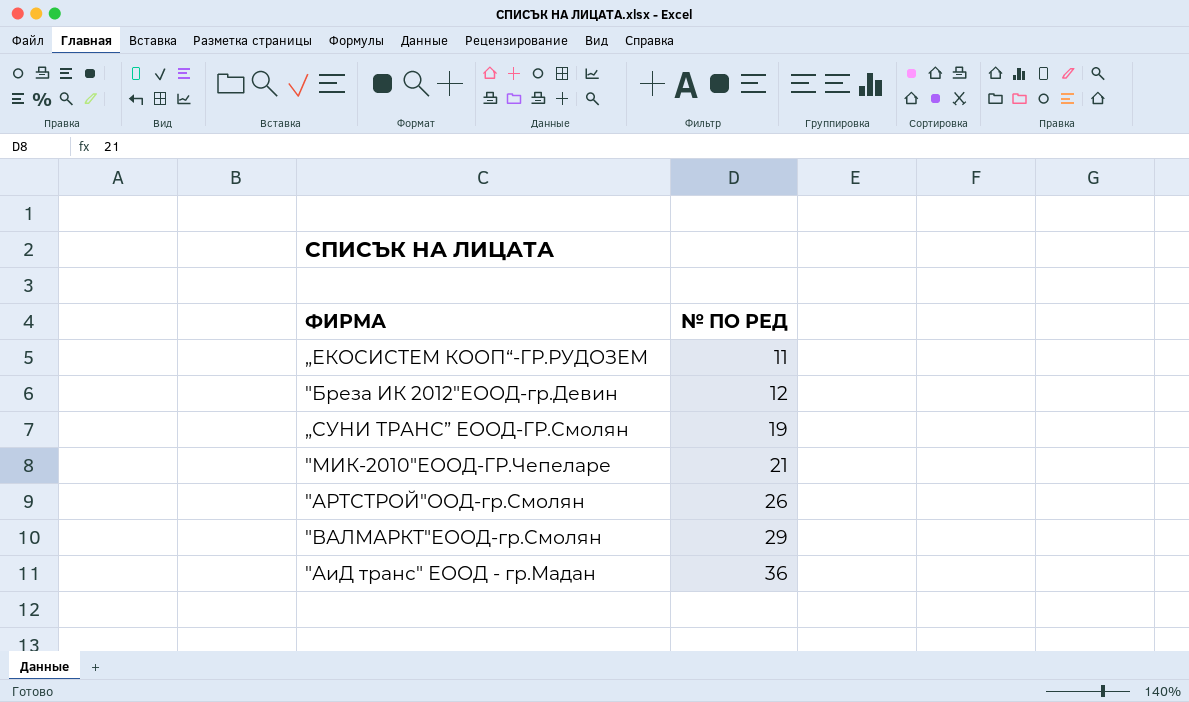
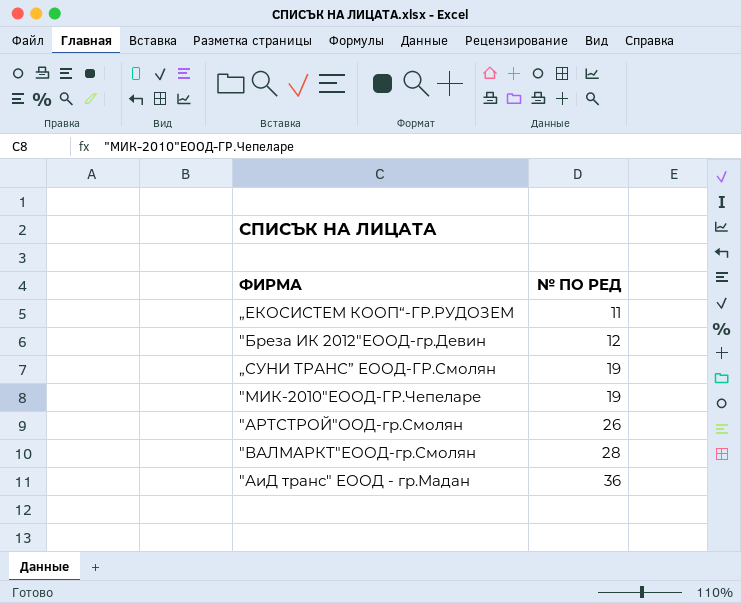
"МИК-2010"ЕООД-ГР.Чепеларе | № ПО РЕД: 21 -> 19
"ВАЛМАРКТ"ЕООД-гр.Смолян | № ПО РЕД: 29 -> 28

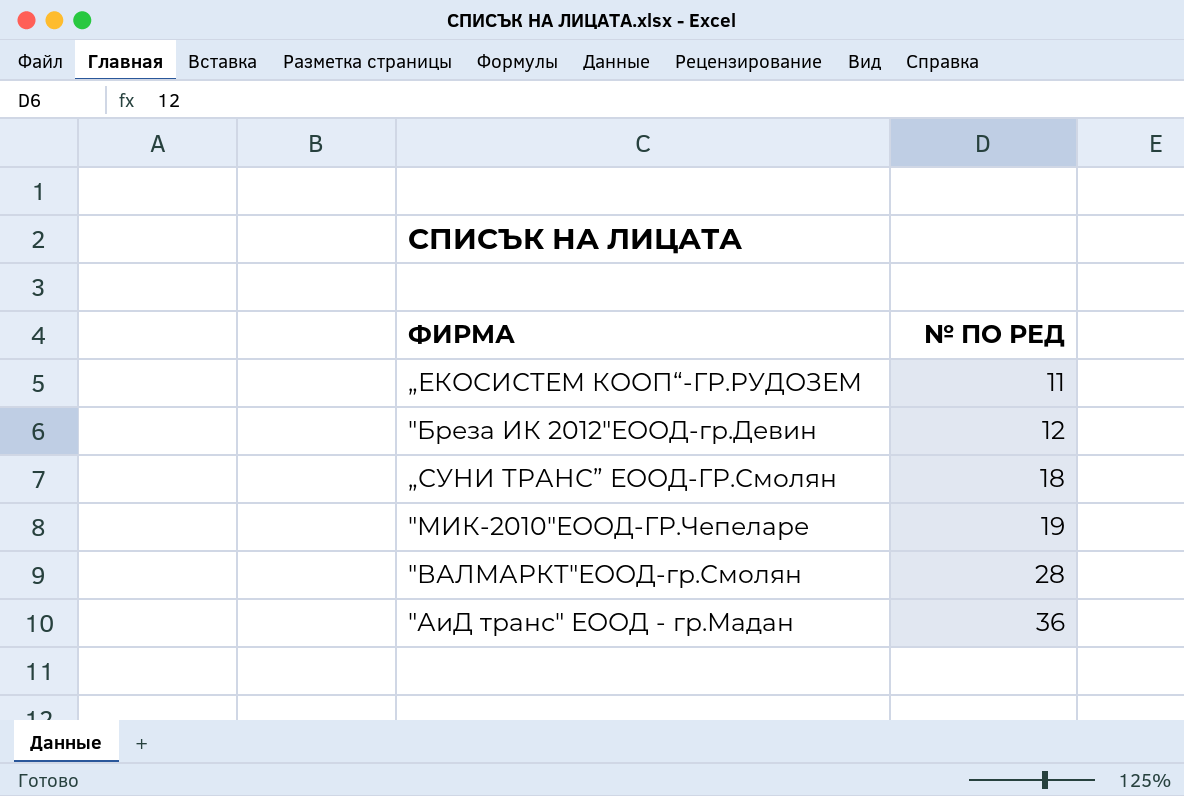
row "АРТСТРОЙ"ООД-гр.Смолян: 26 -> none
„СУНИ ТРАНС” ЕООД-ГР.Смолян | № ПО РЕД: 19 -> 18

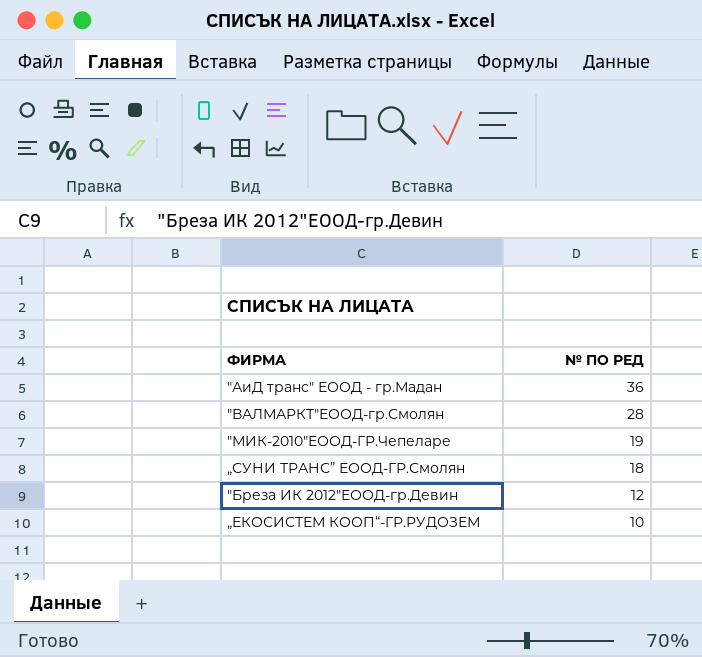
row order: № ПО РЕД ascending -> № ПО РЕД descending
„ЕКОСИСТЕМ КООП“-ГР.РУДОЗЕМ | № ПО РЕД: 11 -> 10

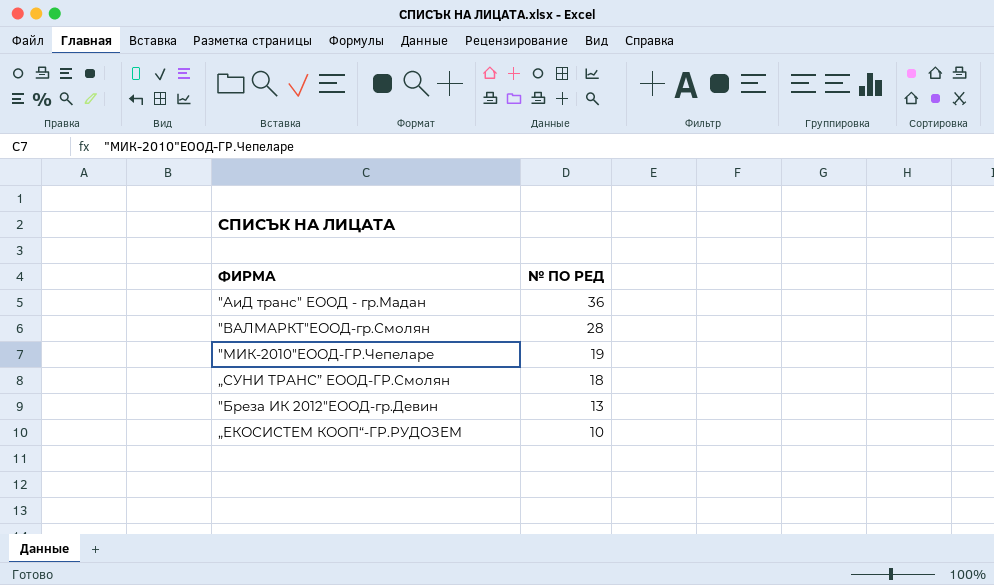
"Бреза ИК 2012"ЕООД-гр.Девин | № ПО РЕД: 12 -> 13

